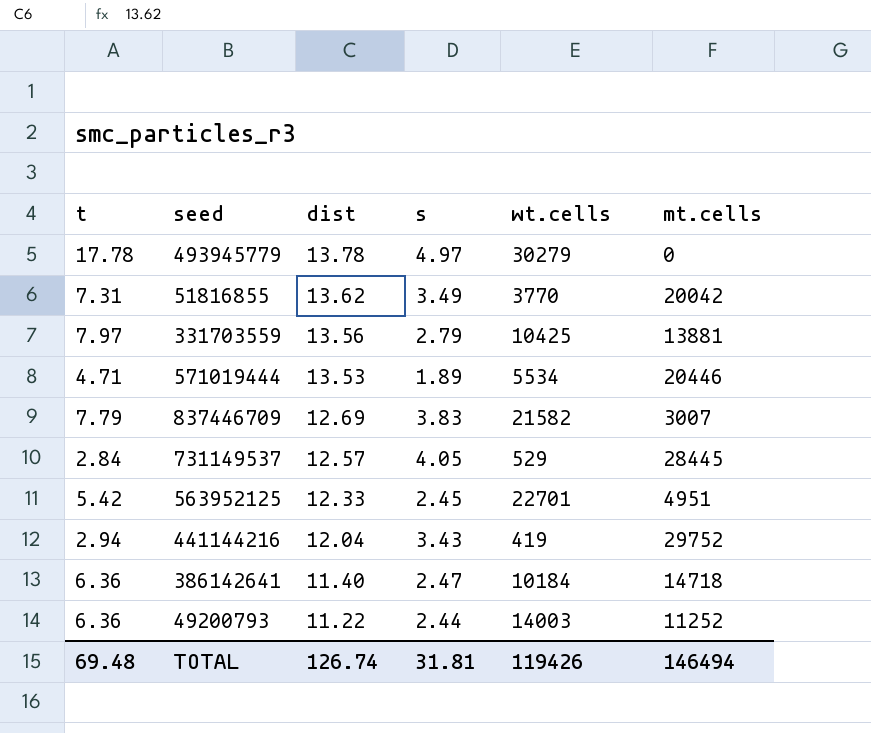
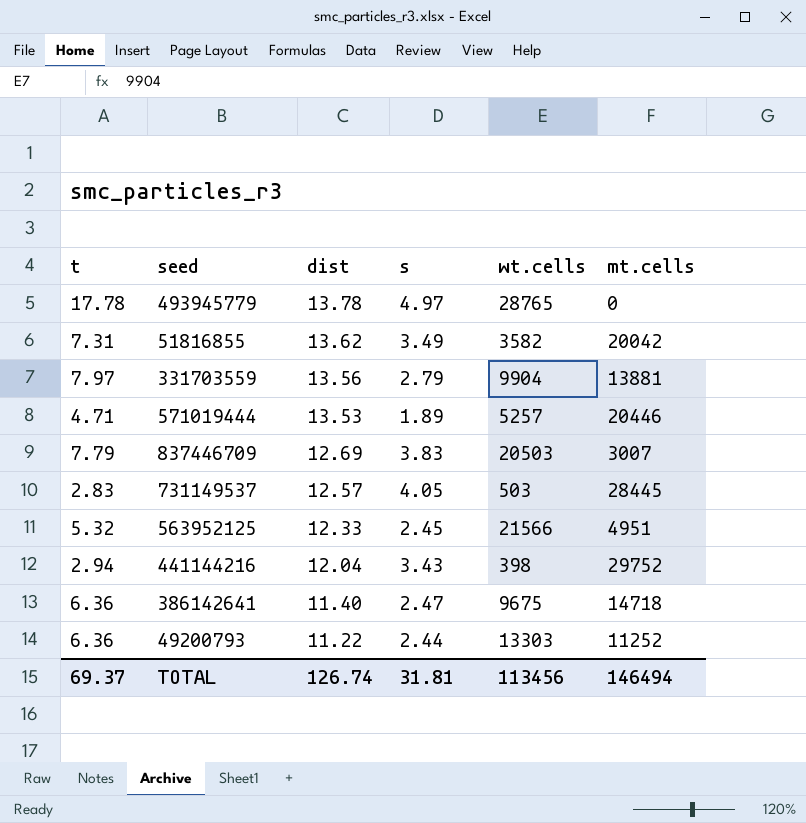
493945779 | wt.cells: 30279 -> 28765
51816855 | wt.cells: 3770 -> 3582
331703559 | wt.cells: 10425 -> 9904
571019444 | wt.cells: 5534 -> 5257
837446709 | wt.cells: 21582 -> 20503
731149537 | t: 2.84 -> 2.83
731149537 | wt.cells: 529 -> 503
563952125 | t: 5.42 -> 5.32
563952125 | wt.cells: 22701 -> 21566
441144216 | wt.cells: 419 -> 398
386142641 | wt.cells: 10184 -> 9675
49200793 | wt.cells: 14003 -> 13303
TOTAL | t: 69.48 -> 69.37
TOTAL | wt.cells: 119426 -> 113456

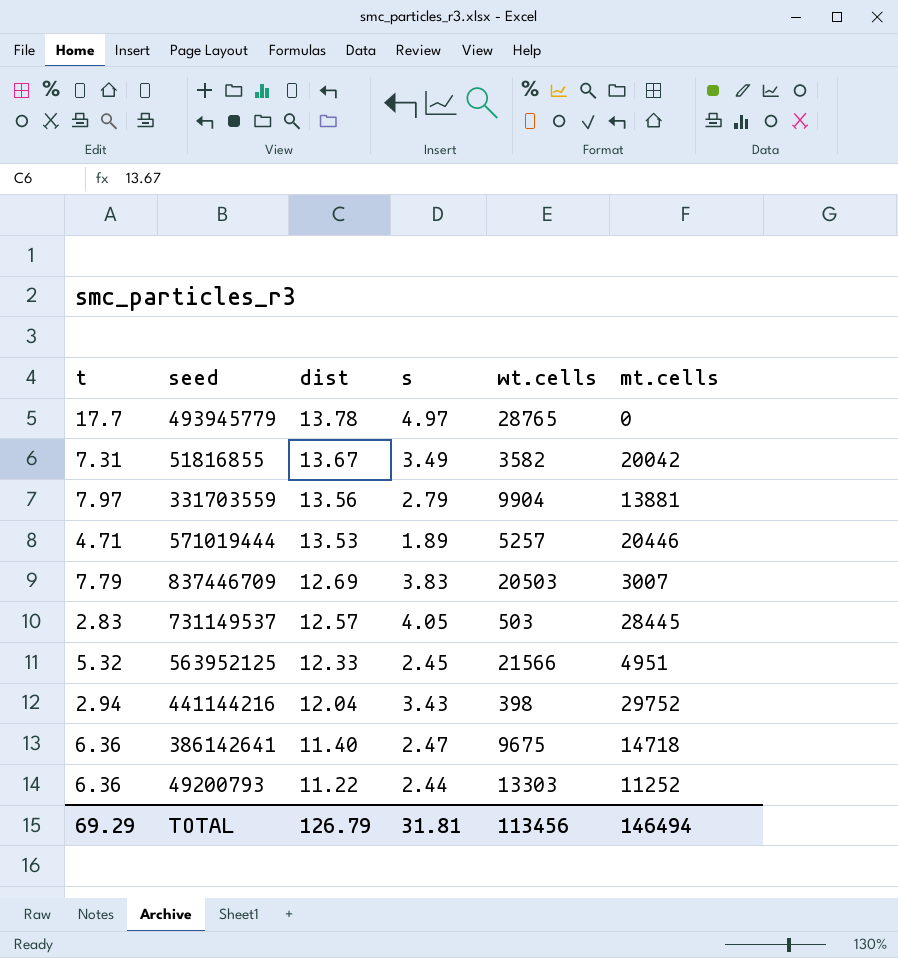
493945779 | t: 17.78 -> 17.7
51816855 | dist: 13.62 -> 13.67
TOTAL | t: 69.37 -> 69.29
TOTAL | dist: 126.74 -> 126.79

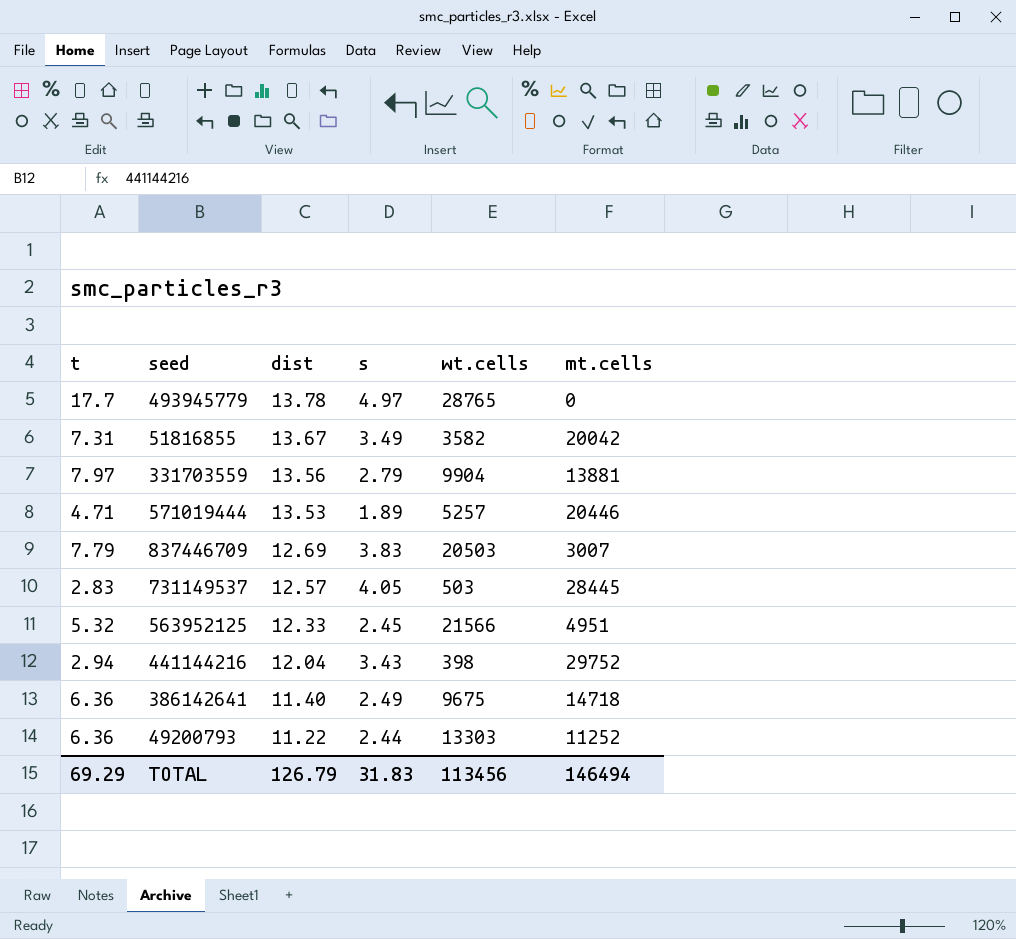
386142641 | s: 2.47 -> 2.49
TOTAL | s: 31.81 -> 31.83

